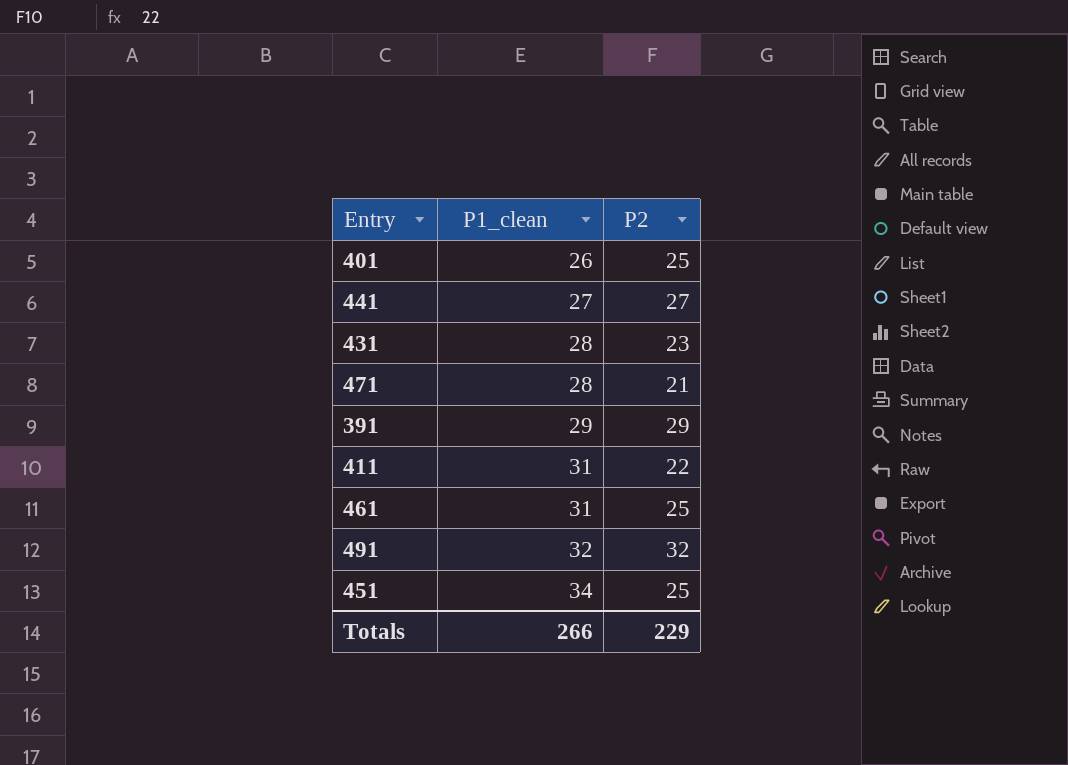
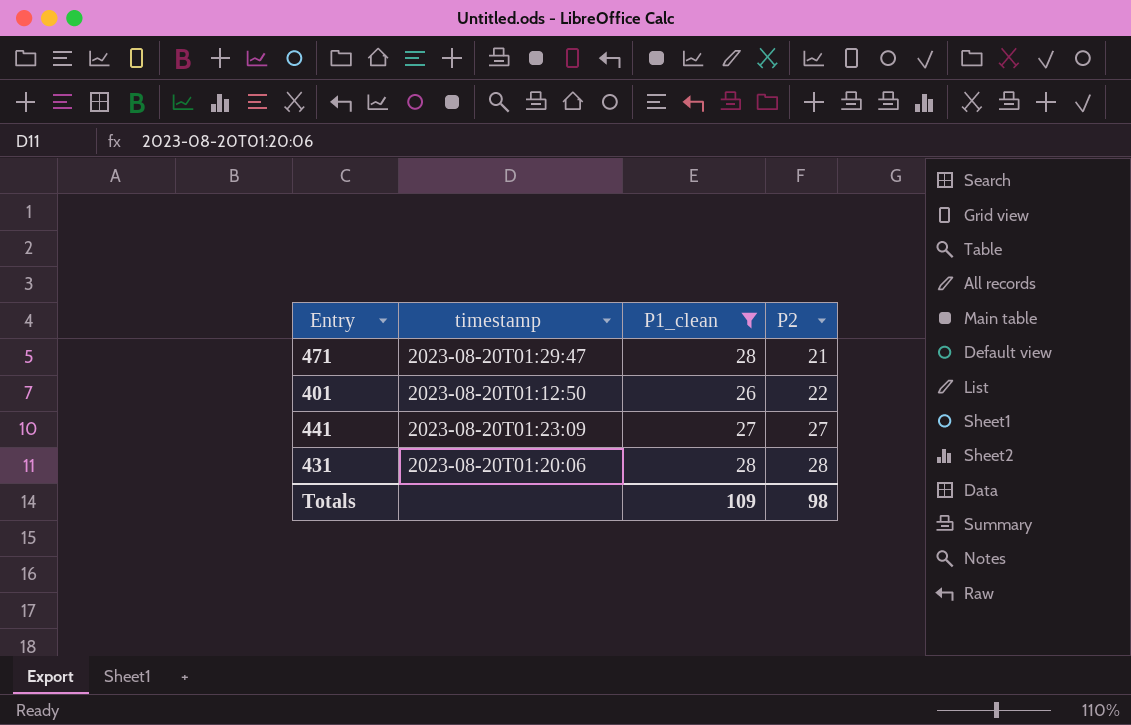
filter: none -> P1_clean <= 28
row order: P1_clean ascending -> P2 ascending
column timestamp | position: none -> 2
401 | P2: 25 -> 22
431 | P2: 23 -> 28
Totals | P1_clean: 266 -> 109
Totals | P2: 229 -> 98

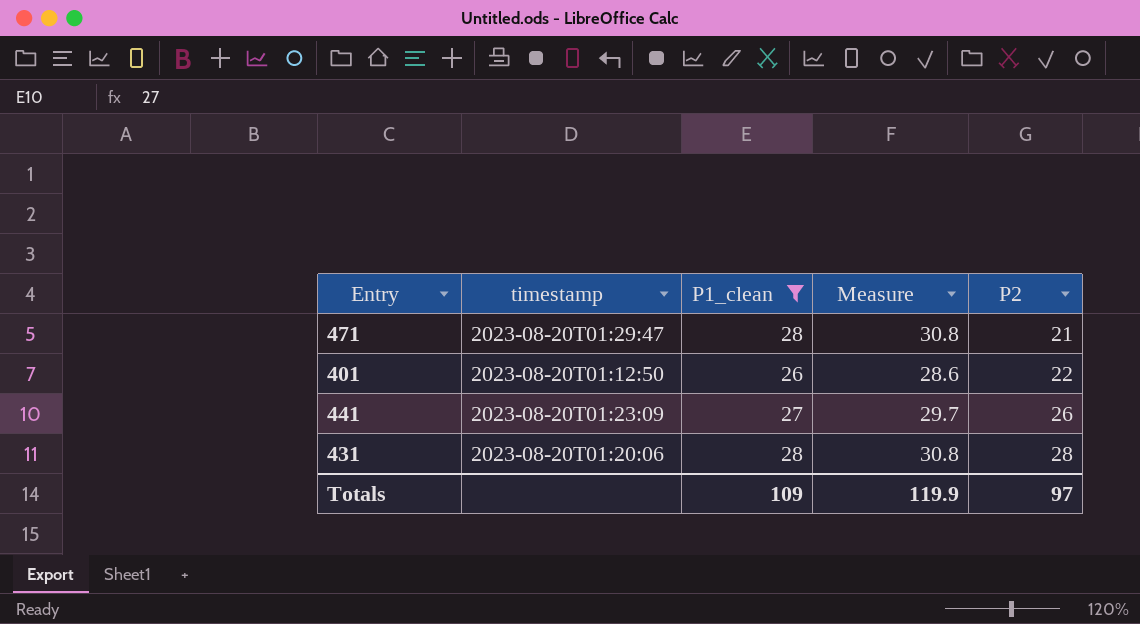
column Measure | formula: none -> [P1_clean] * 1.1
441 | P2: 27 -> 26
Totals | P2: 98 -> 97

